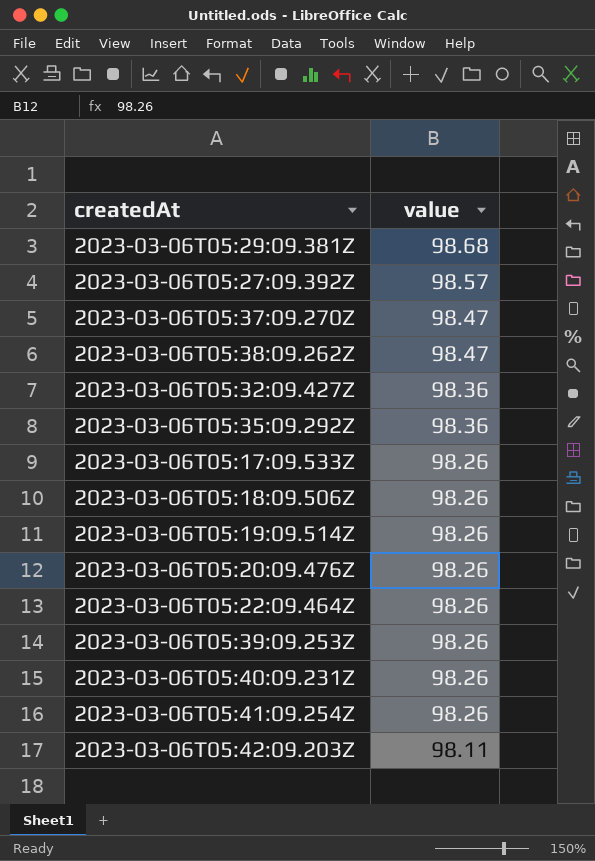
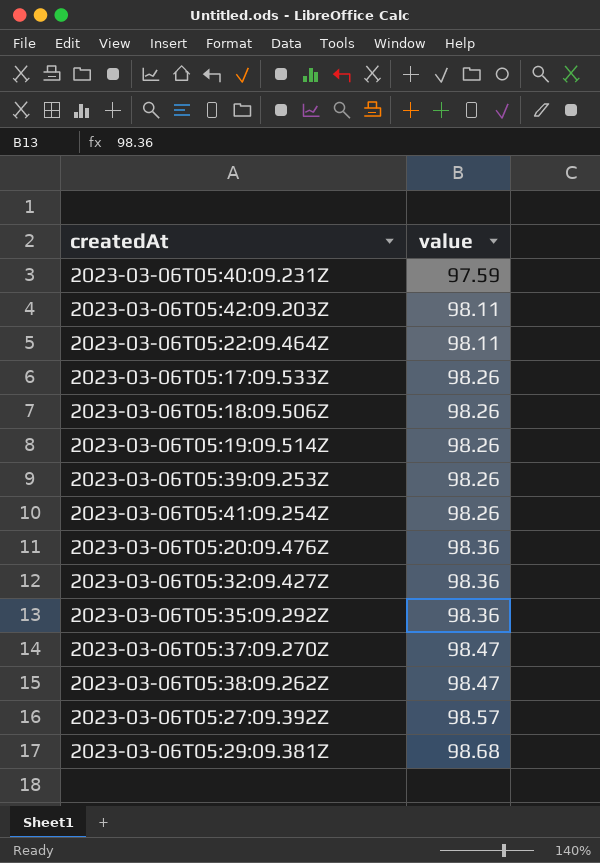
row order: value descending -> value ascending
2023-03-06T05:40:09.231Z | value: 98.26 -> 97.59
2023-03-06T05:22:09.464Z | value: 98.26 -> 98.11
2023-03-06T05:20:09.476Z | value: 98.26 -> 98.36

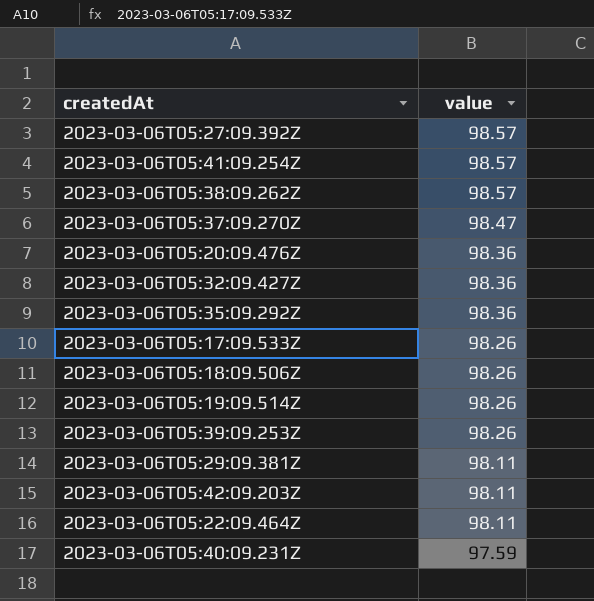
row order: value ascending -> value descending
2023-03-06T05:41:09.254Z | value: 98.26 -> 98.57
2023-03-06T05:38:09.262Z | value: 98.47 -> 98.57
2023-03-06T05:29:09.381Z | value: 98.68 -> 98.11

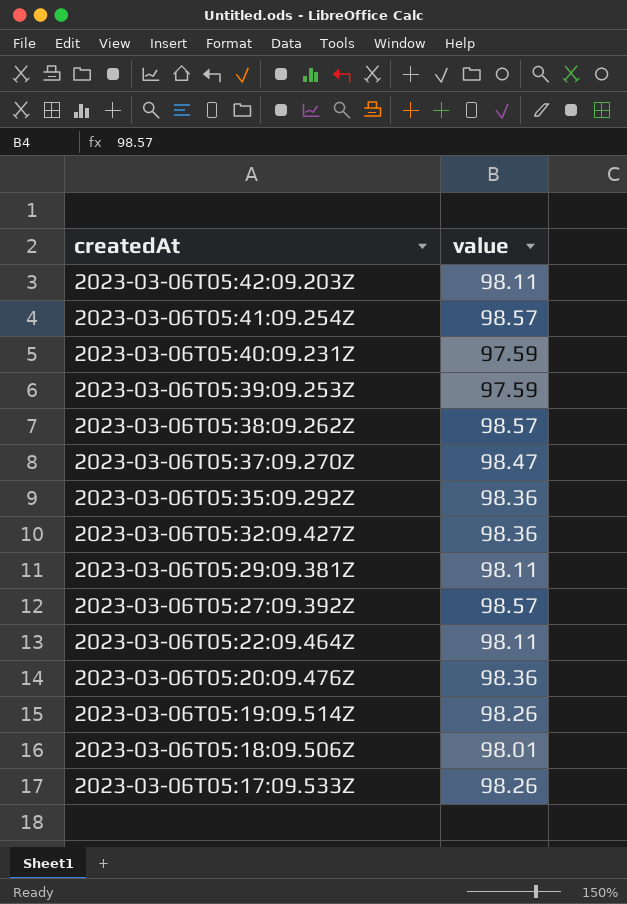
row order: value descending -> createdAt descending
2023-03-06T05:39:09.253Z | value: 98.26 -> 97.59
2023-03-06T05:18:09.506Z | value: 98.26 -> 98.01

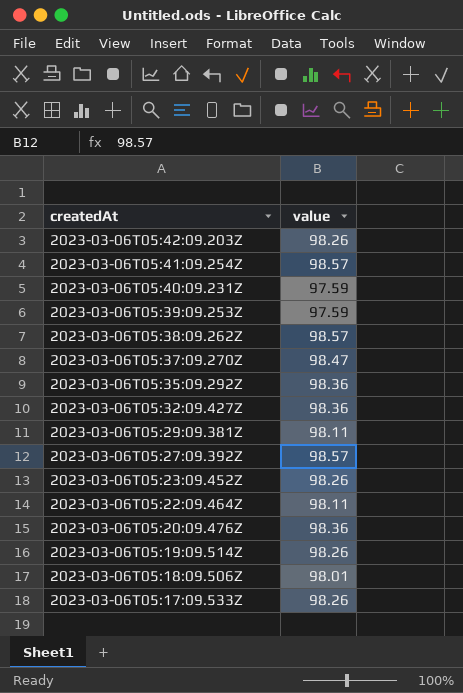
2023-03-06T05:42:09.203Z | value: 98.11 -> 98.26
row 2023-03-06T05:23:09.452Z: none -> 98.26

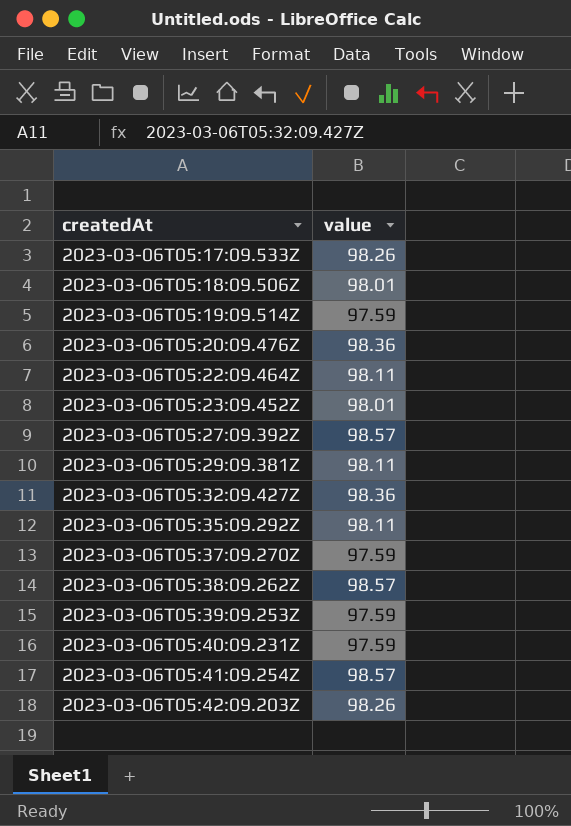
row order: createdAt descending -> createdAt ascending
2023-03-06T05:19:09.514Z | value: 98.26 -> 97.59
2023-03-06T05:23:09.452Z | value: 98.26 -> 98.01
2023-03-06T05:35:09.292Z | value: 98.36 -> 98.11
2023-03-06T05:37:09.270Z | value: 98.47 -> 97.59

